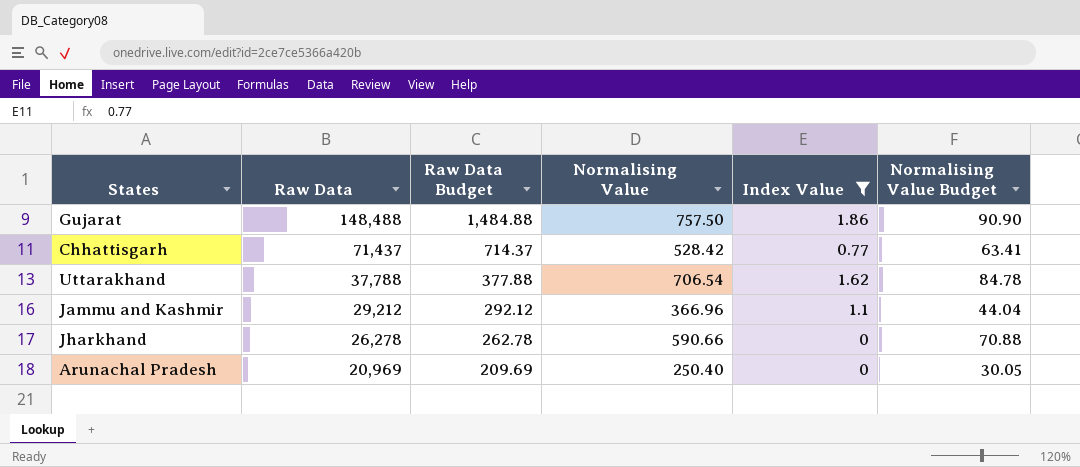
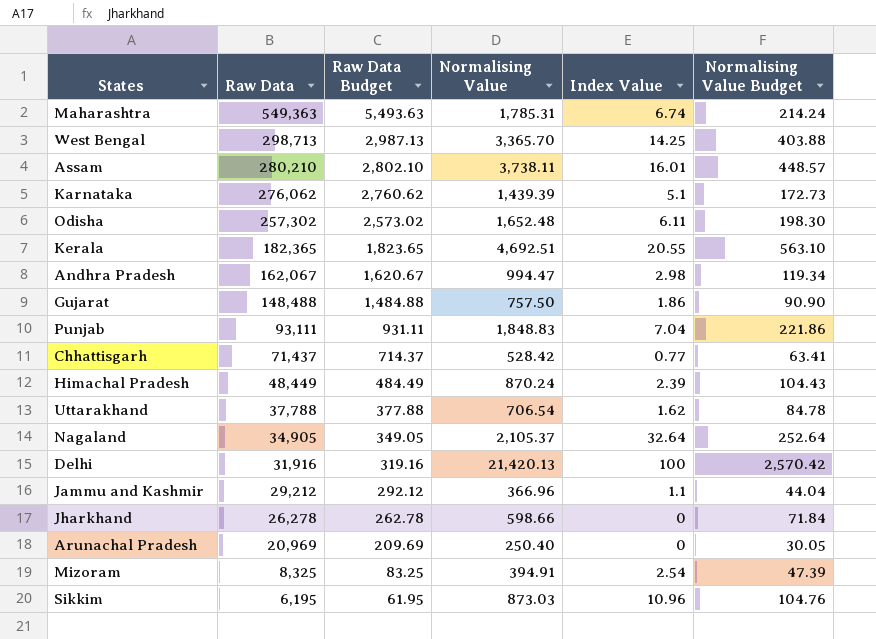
filter: Index Value <= 1.86 -> none
Jharkhand | Normalising Value: 590.66 -> 598.66
Jharkhand | Normalising Value Budget: 70.88 -> 71.84

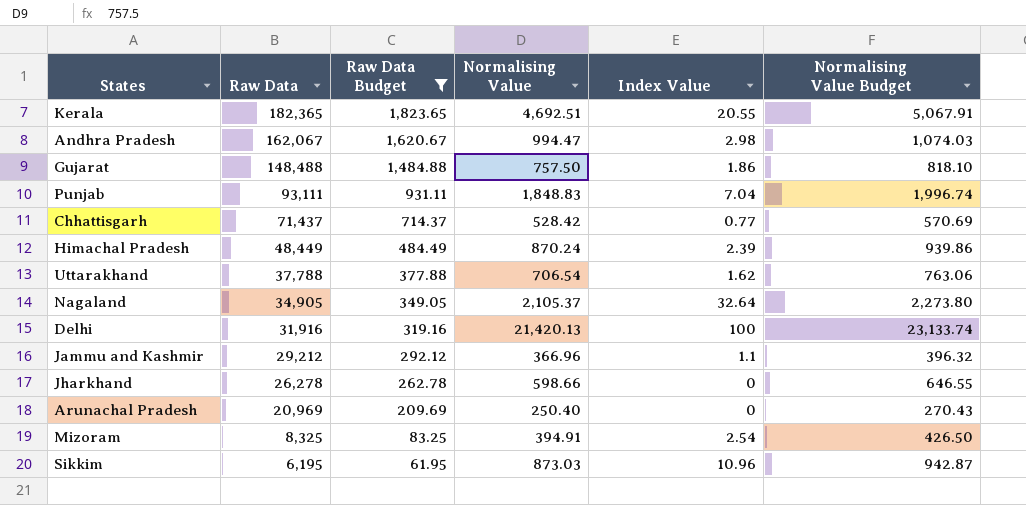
filter: none -> Raw Data Budget <= 1,823.65
column Normalising Value Budget | formula: [Normalising Value] * 0.12 -> [Normalising Value] * 1.08

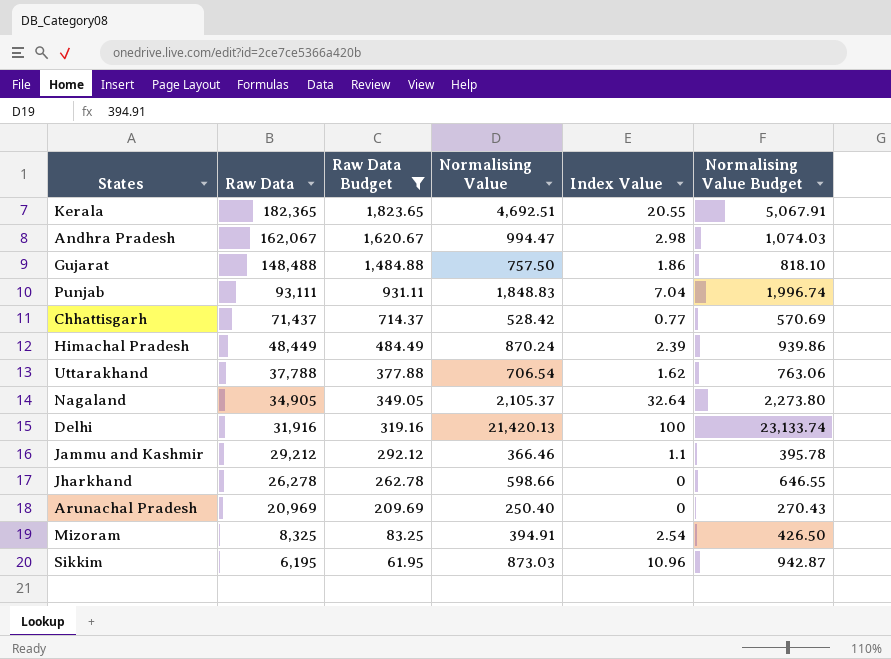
Jammu and Kashmir | Normalising Value: 366.96 -> 366.46
Jammu and Kashmir | Normalising Value Budget: 396.32 -> 395.78

